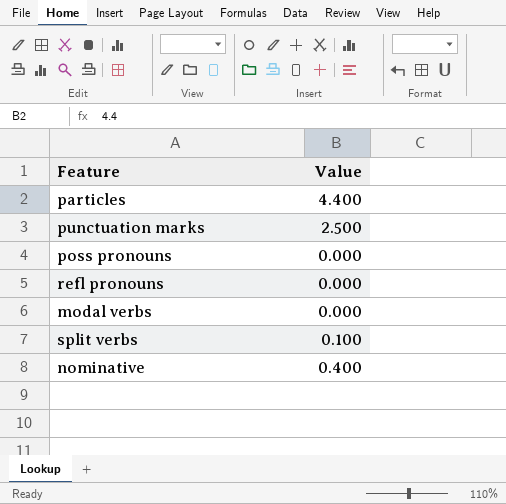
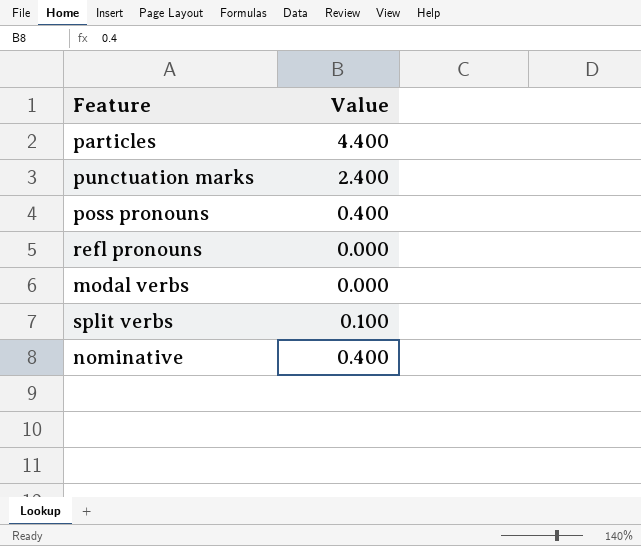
punctuation marks | Value: 2.500 -> 2.400
poss pronouns | Value: 0.000 -> 0.400

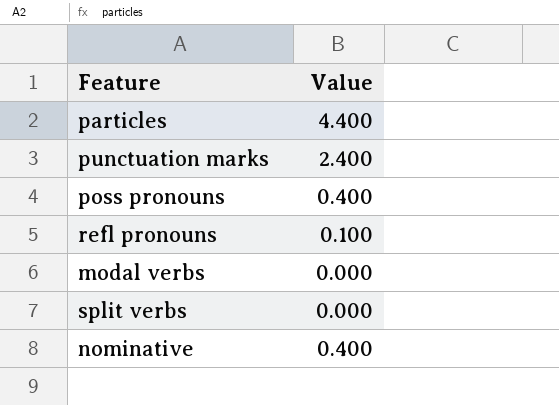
refl pronouns | Value: 0.000 -> 0.100
split verbs | Value: 0.100 -> 0.000

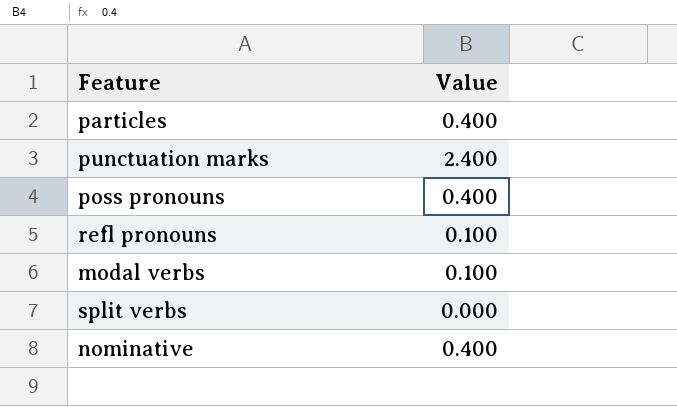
particles | Value: 4.400 -> 0.400
modal verbs | Value: 0.000 -> 0.100

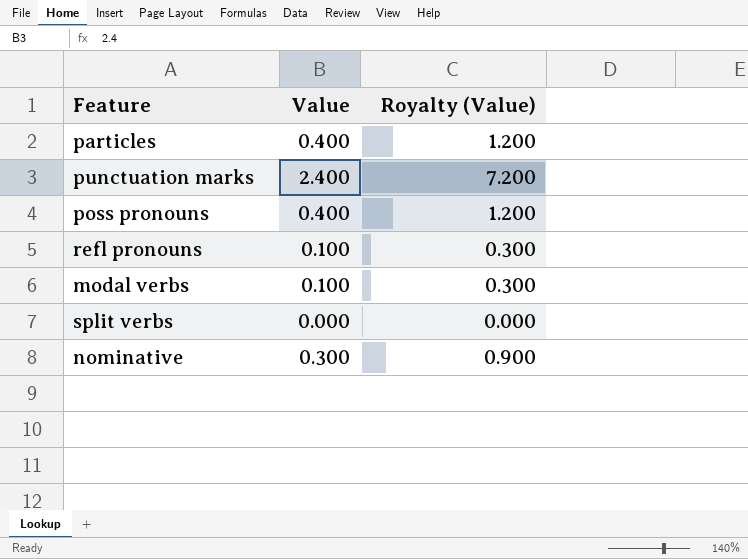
column Royalty (Value) | formula: none -> [Value] * 3
nominative | Value: 0.400 -> 0.300

